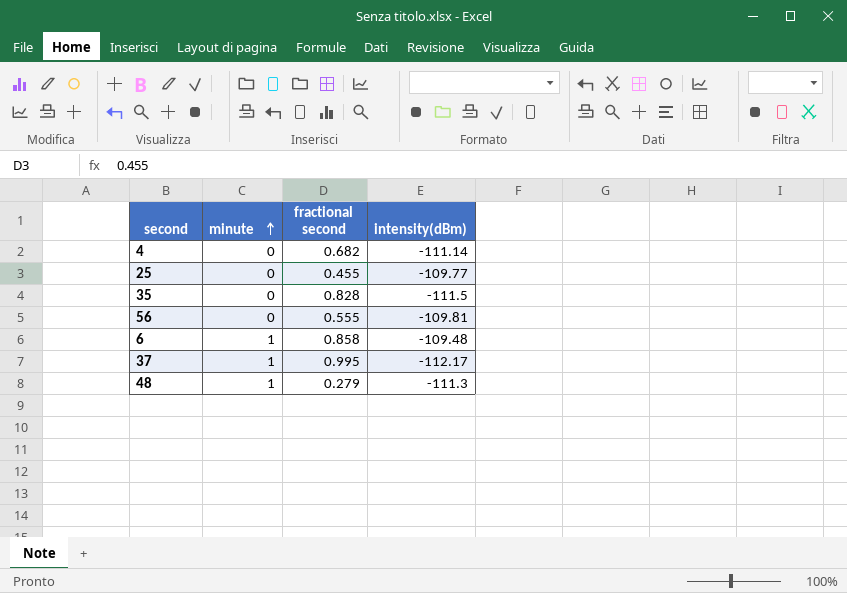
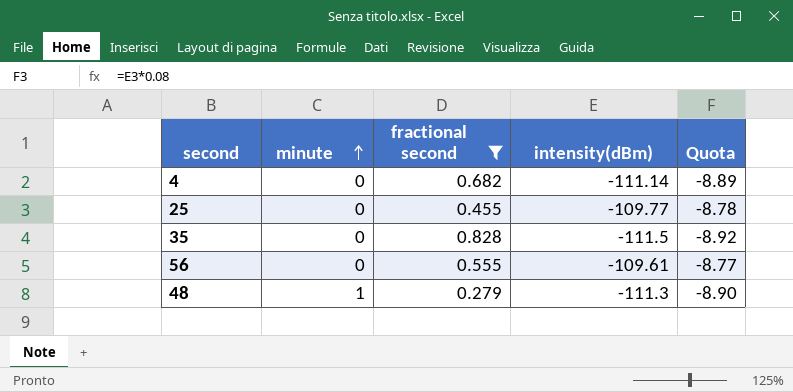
filter: none -> fractional second <= 0.828
column Quota | formula: none -> [intensity(dBm)] * 0.08
56 | intensity(dBm): -109.81 -> -109.61

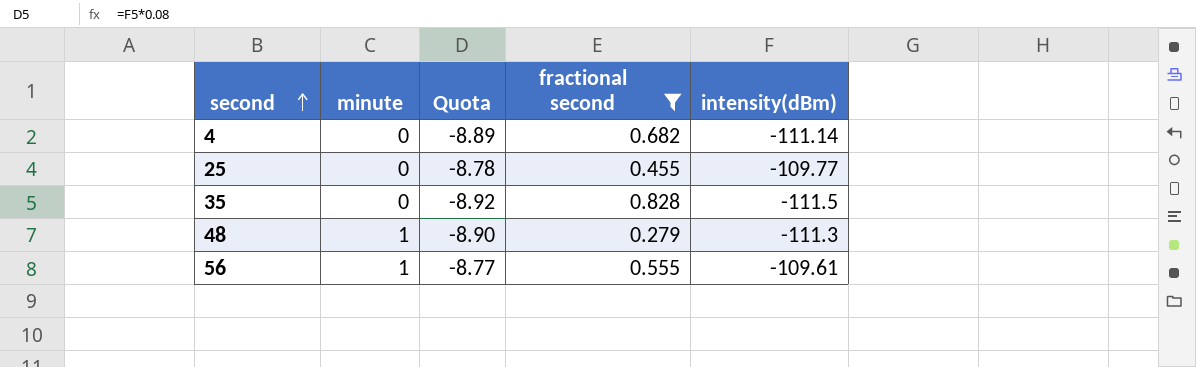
row order: minute ascending -> second ascending
column Quota | position: 5 -> 3
56 | minute: 0 -> 1

